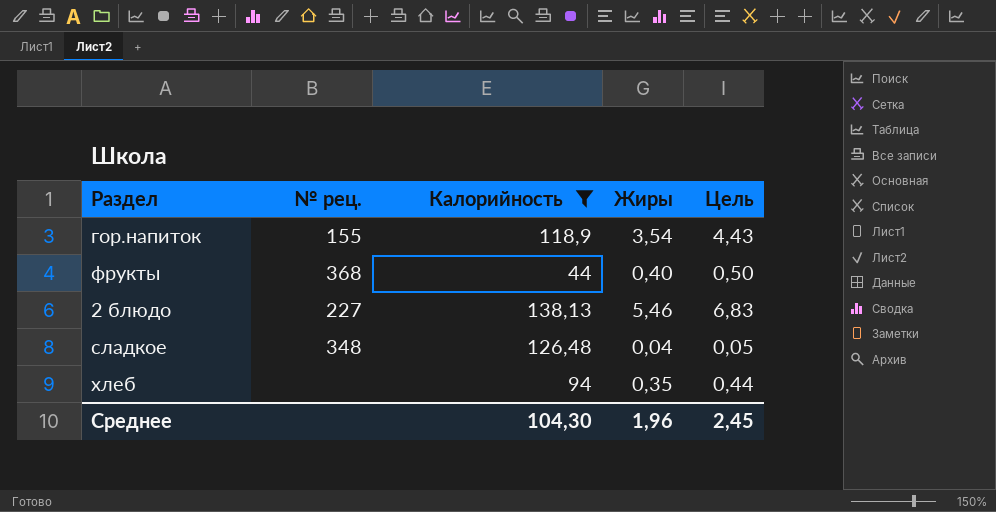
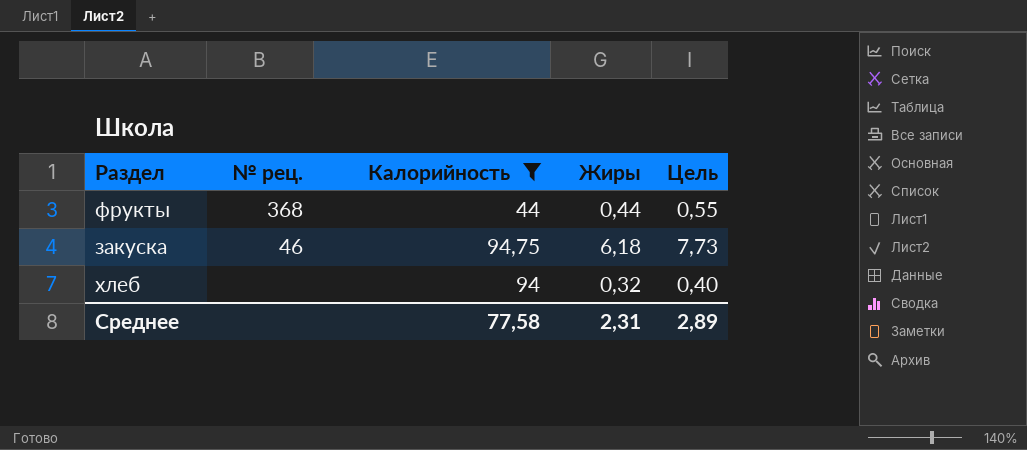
row гор.напиток: 155 | 118,9 | 3,54 | 4,43 -> none
row 2 блюдо: 227 | 138,13 | 5,46 | 6,83 -> none
row сладкое: 348 | 126,48 | 0,04 | 0,05 -> none
фрукты | Жиры: 0,40 -> 0,44
фрукты | Цель: 0,50 -> 0,55
row закуска: none -> 46 | 94,75 | 6,18 | 7,73
хлеб | Жиры: 0,35 -> 0,32
хлеб | Цель: 0,44 -> 0,40
Среднее | Калорийность: 104,30 -> 77,58
Среднее | Жиры: 1,96 -> 2,31
Среднее | Цель: 2,45 -> 2,89

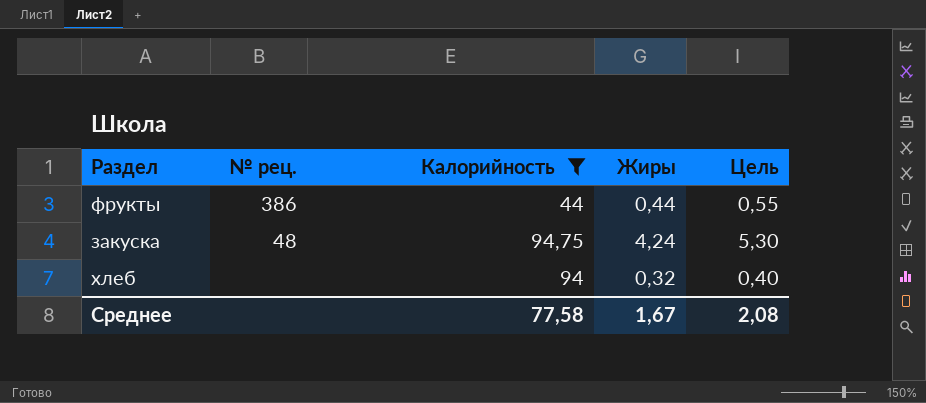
фрукты | № рец.: 368 -> 386
закуска | № рец.: 46 -> 48
закуска | Жиры: 6,18 -> 4,24
закуска | Цель: 7,73 -> 5,30
Среднее | Жиры: 2,31 -> 1,67
Среднее | Цель: 2,89 -> 2,08

